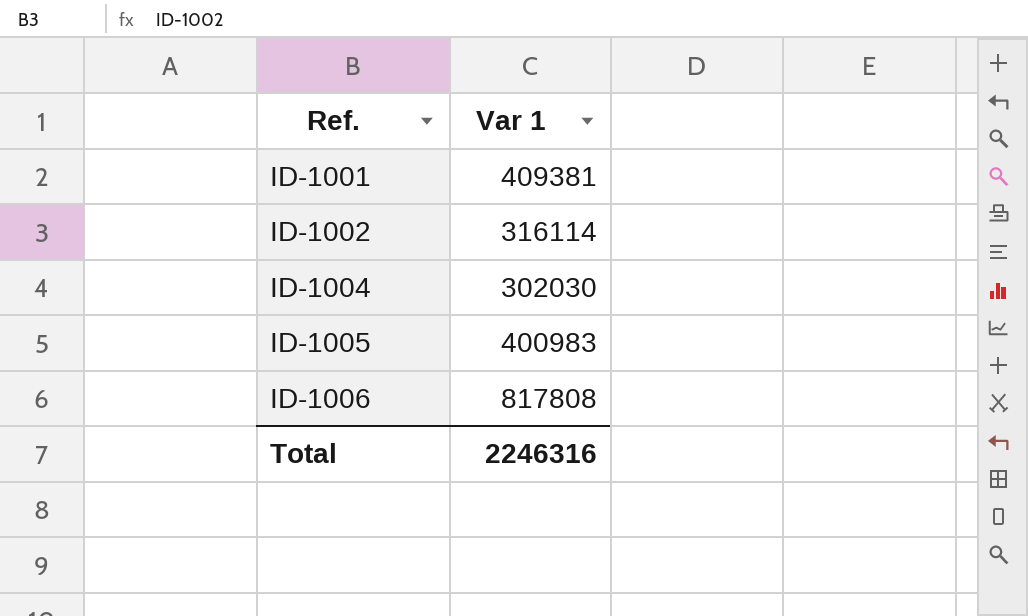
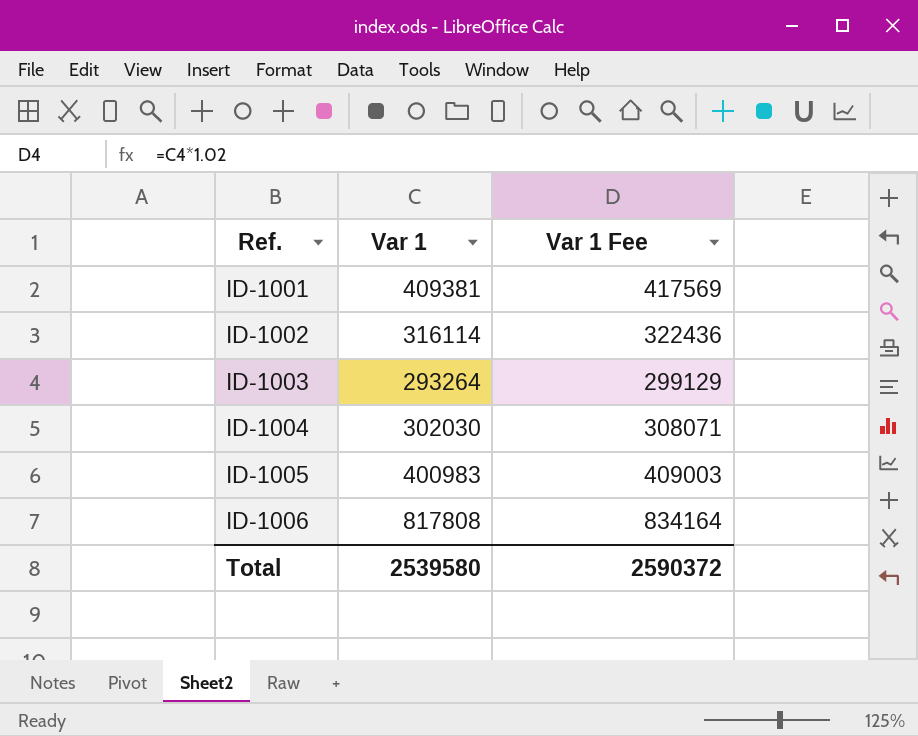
column Var 1 Fee | formula: none -> [Var 1] * 1.02
row ID-1003: none -> 293264 | 299129
Total | Var 1: 2246316 -> 2539580

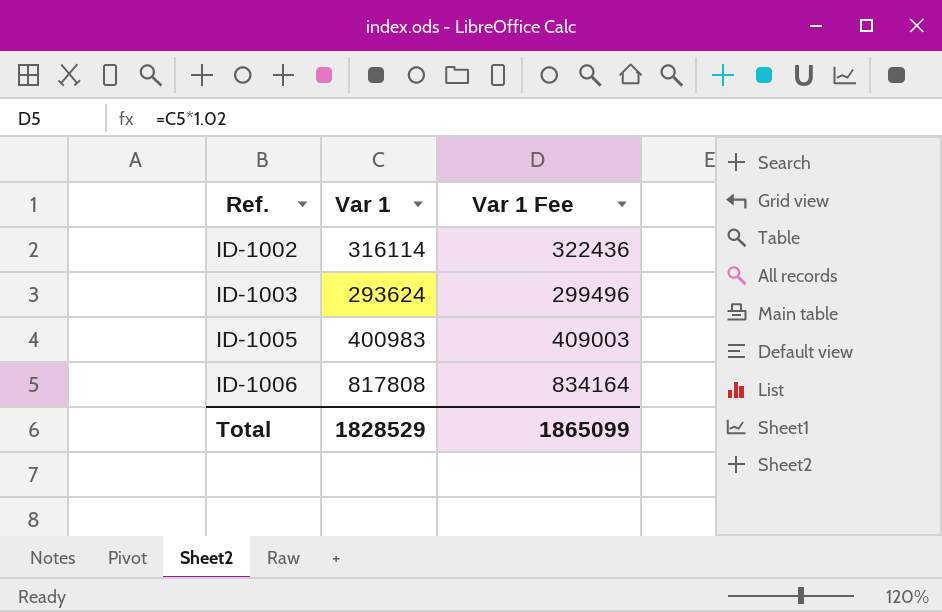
row ID-1001: 409381 | 417569 -> none
row ID-1004: 302030 | 308071 -> none
ID-1003 | Var 1: 293264 -> 293624
ID-1003 | Var 1 Fee: 299129 -> 299496
Total | Var 1: 2539580 -> 1828529
Total | Var 1 Fee: 2590372 -> 1865099

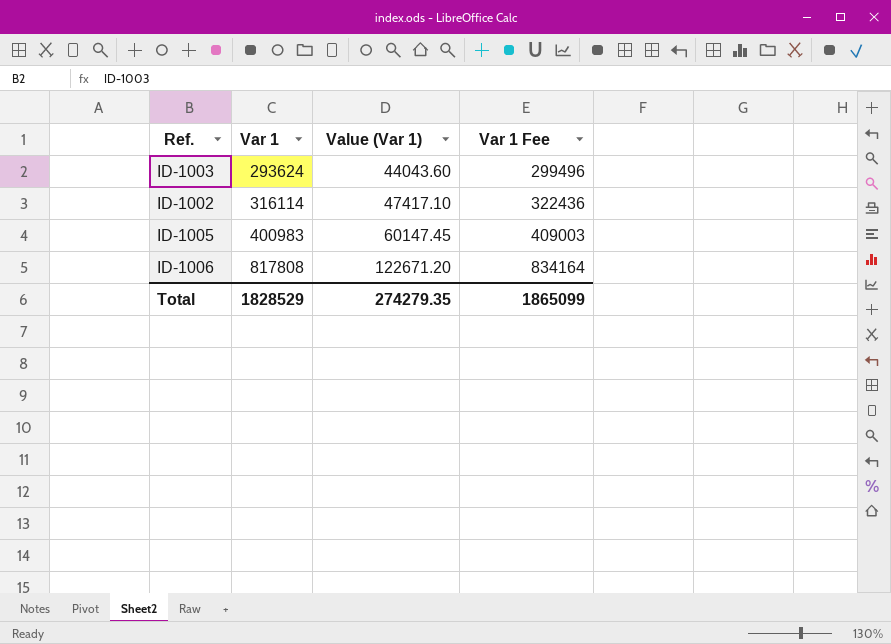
row order: Ref. ascending -> Var 1 ascending
column Value (Var 1) | formula: none -> [Var 1] * 0.15

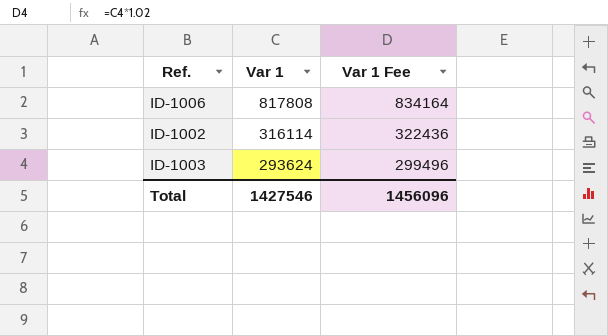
row order: Var 1 ascending -> Var 1 descending
column Value (Var 1) | formula: [Var 1] * 0.15 -> none
row ID-1005: 400983 | 60147.45 | 409003 -> none
Total | Var 1: 1828529 -> 1427546
Total | Var 1 Fee: 1865099 -> 1456096

